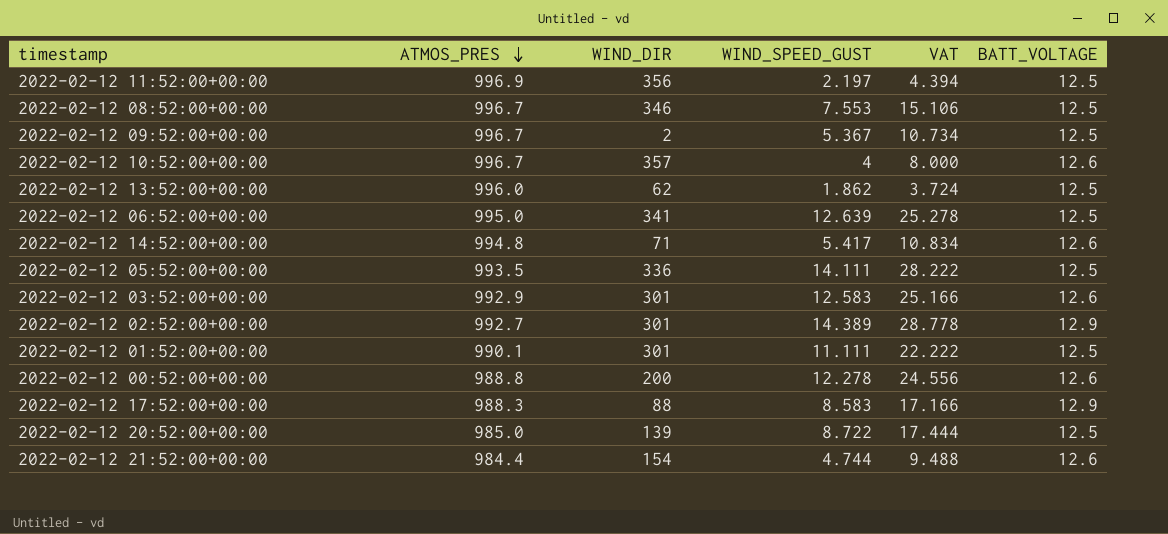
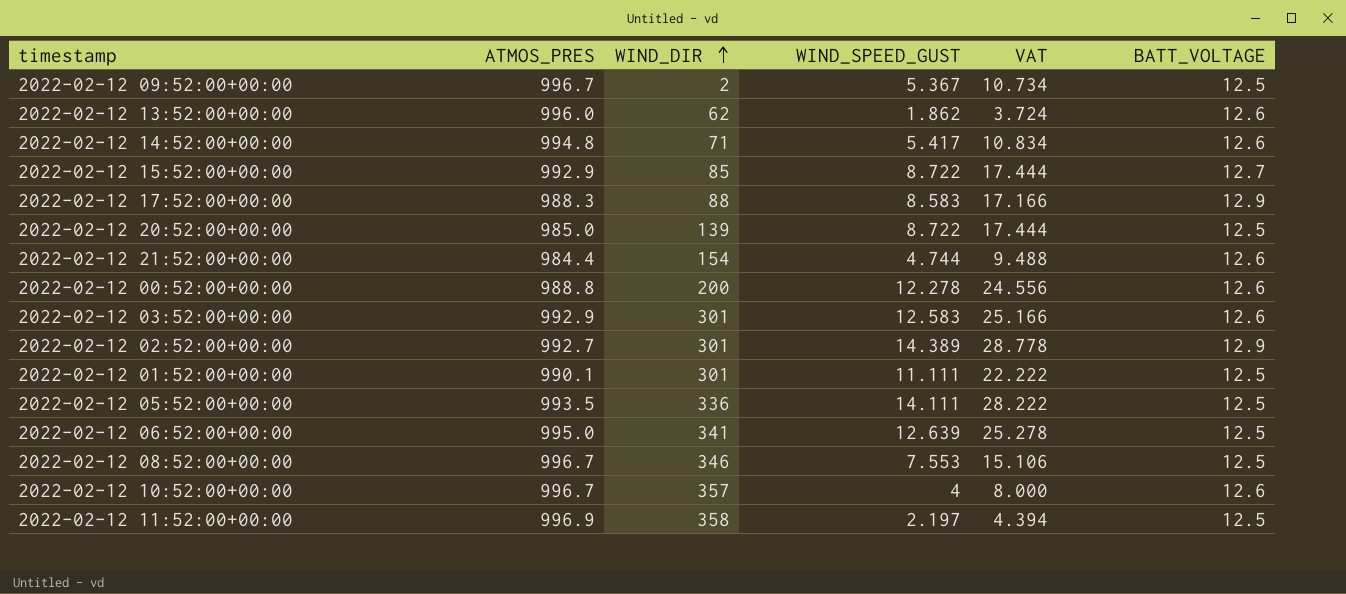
row order: ATMOS_PRES descending -> WIND_DIR ascending
2022-02-12 13:52:00+00:00 | BATT_VOLTAGE: 12.5 -> 12.6
row 2022-02-12 15:52:00+00:00: none -> 992.9 | 85 | 8.722 | 17.444 | 12.7
2022-02-12 11:52:00+00:00 | WIND_DIR: 356 -> 358

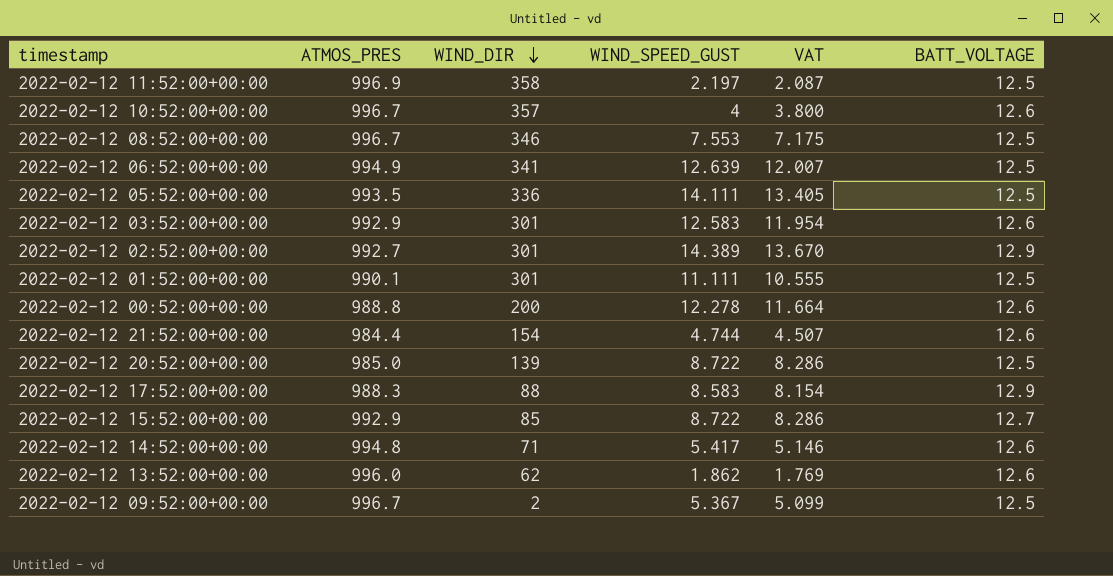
row order: WIND_DIR ascending -> WIND_DIR descending
column VAT | formula: [WIND_SPEED_GUST] * 2 -> [WIND_SPEED_GUST] * 0.95
2022-02-12 06:52:00+00:00 | ATMOS_PRES: 995.0 -> 994.9

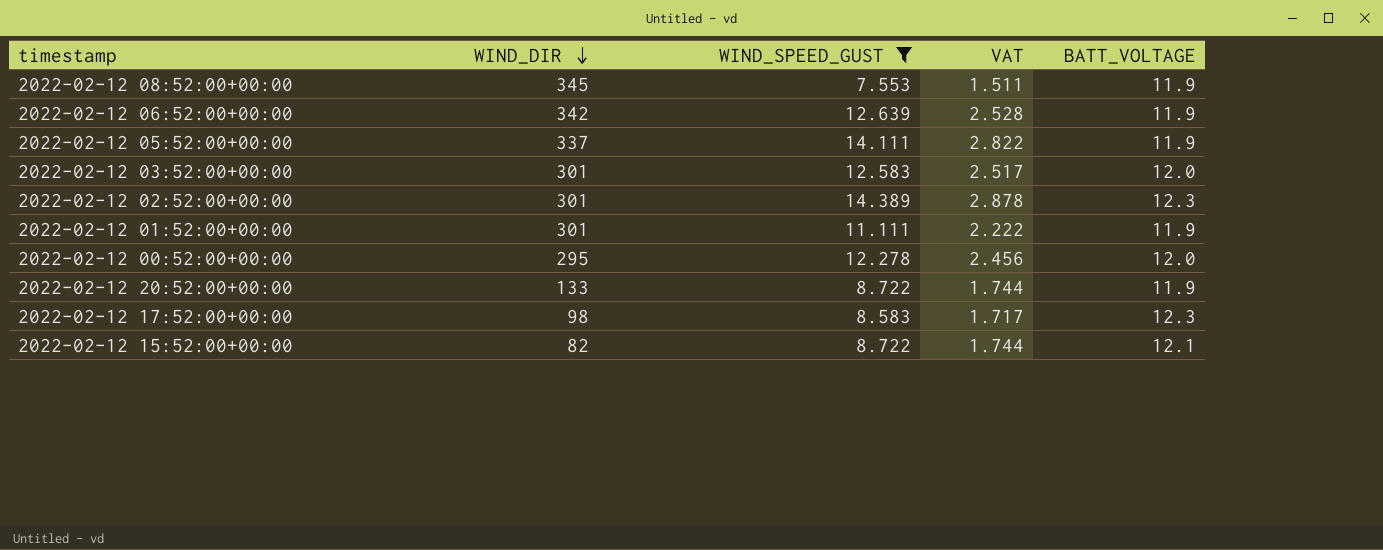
filter: none -> WIND_SPEED_GUST >= 7.553
column ATMOS_PRES | position: 2 -> none
column VAT | formula: [WIND_SPEED_GUST] * 0.95 -> [WIND_SPEED_GUST] * 0.2
2022-02-12 08:52:00+00:00 | WIND_DIR: 346 -> 345
2022-02-12 08:52:00+00:00 | BATT_VOLTAGE: 12.5 -> 11.9
2022-02-12 06:52:00+00:00 | WIND_DIR: 341 -> 342
2022-02-12 06:52:00+00:00 | BATT_VOLTAGE: 12.5 -> 11.9
2022-02-12 05:52:00+00:00 | WIND_DIR: 336 -> 337
2022-02-12 05:52:00+00:00 | BATT_VOLTAGE: 12.5 -> 11.9
2022-02-12 03:52:00+00:00 | BATT_VOLTAGE: 12.6 -> 12.0
2022-02-12 02:52:00+00:00 | BATT_VOLTAGE: 12.9 -> 12.3
2022-02-12 01:52:00+00:00 | BATT_VOLTAGE: 12.5 -> 11.9
2022-02-12 00:52:00+00:00 | WIND_DIR: 200 -> 295
2022-02-12 00:52:00+00:00 | BATT_VOLTAGE: 12.6 -> 12.0
2022-02-12 20:52:00+00:00 | WIND_DIR: 139 -> 133
2022-02-12 20:52:00+00:00 | BATT_VOLTAGE: 12.5 -> 11.9
2022-02-12 17:52:00+00:00 | WIND_DIR: 88 -> 98
2022-02-12 17:52:00+00:00 | BATT_VOLTAGE: 12.9 -> 12.3
2022-02-12 15:52:00+00:00 | WIND_DIR: 85 -> 82
2022-02-12 15:52:00+00:00 | BATT_VOLTAGE: 12.7 -> 12.1

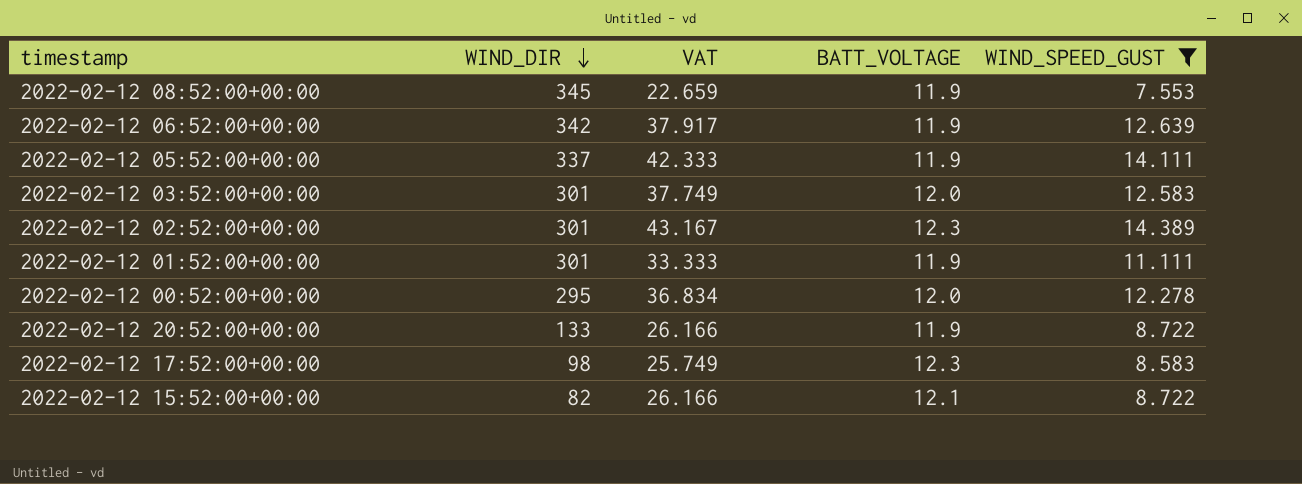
column VAT | formula: [WIND_SPEED_GUST] * 0.2 -> [WIND_SPEED_GUST] * 3
column WIND_SPEED_GUST | position: 3 -> 5

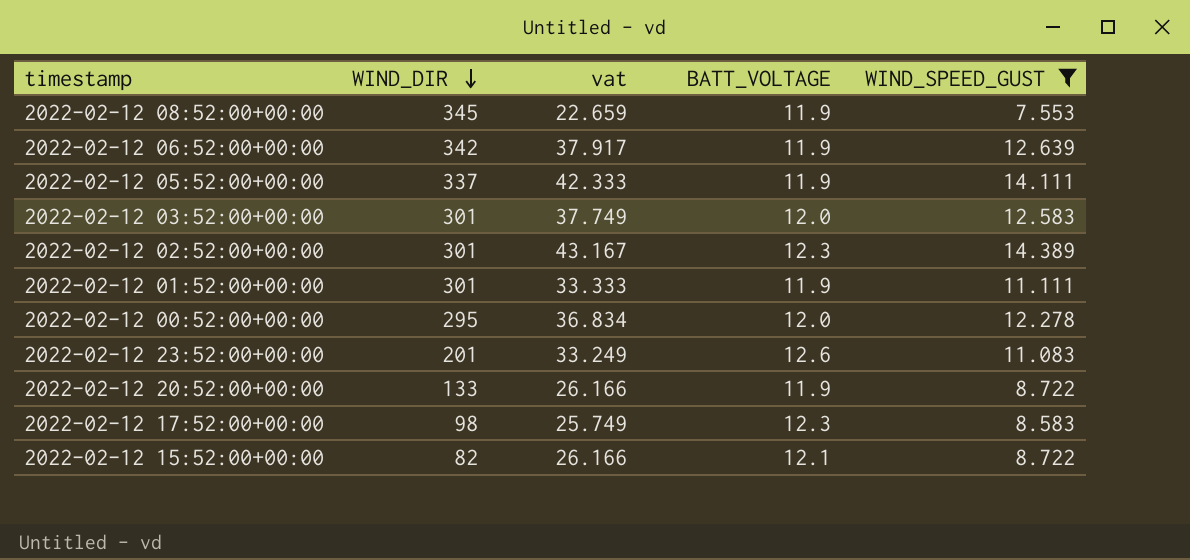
column name: VAT -> vat
row 2022-02-12 23:52:00+00:00: none -> 201 | 33.249 | 12.6 | 11.083

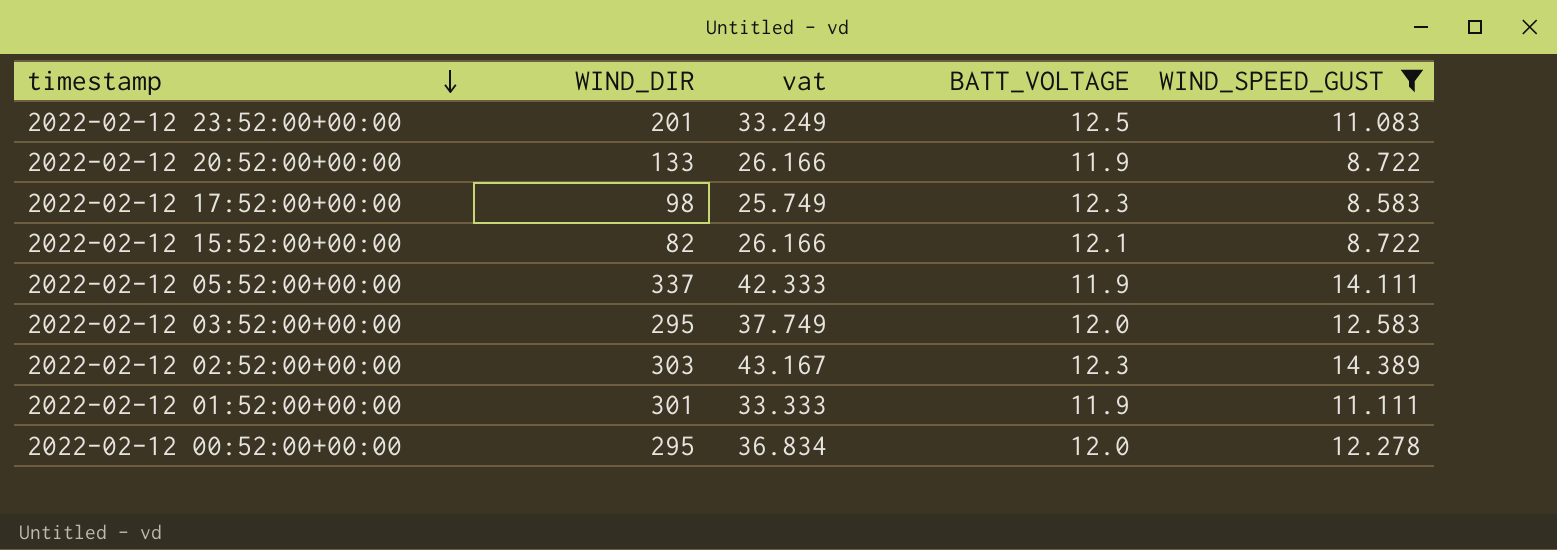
row order: WIND_DIR descending -> timestamp descending
row 2022-02-12 08:52:00+00:00: 345 | 22.659 | 11.9 | 7.553 -> none
row 2022-02-12 06:52:00+00:00: 342 | 37.917 | 11.9 | 12.639 -> none
2022-02-12 23:52:00+00:00 | BATT_VOLTAGE: 12.6 -> 12.5
2022-02-12 03:52:00+00:00 | WIND_DIR: 301 -> 295
2022-02-12 02:52:00+00:00 | WIND_DIR: 301 -> 303

